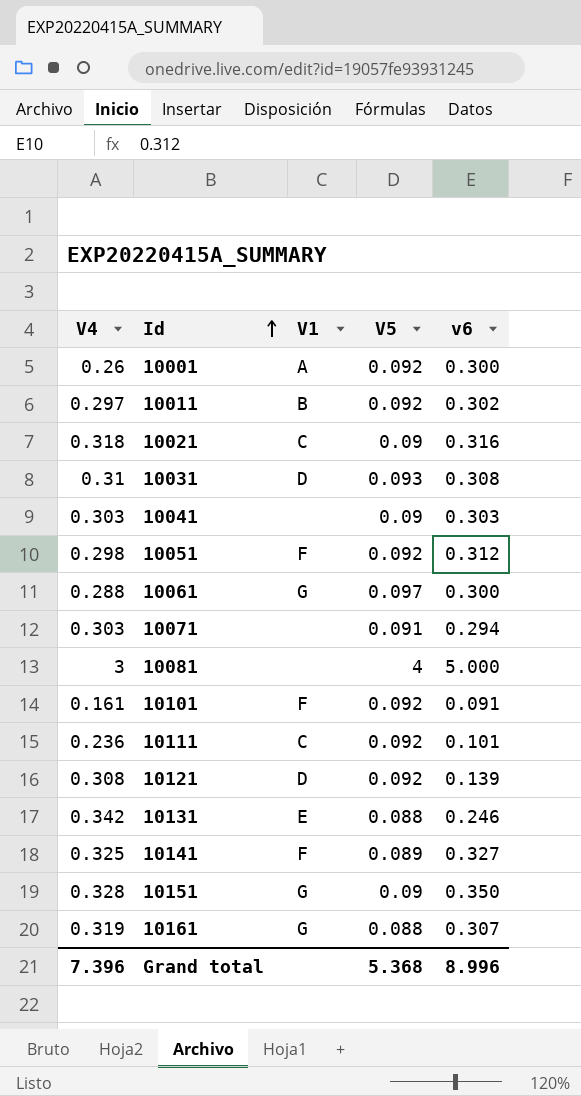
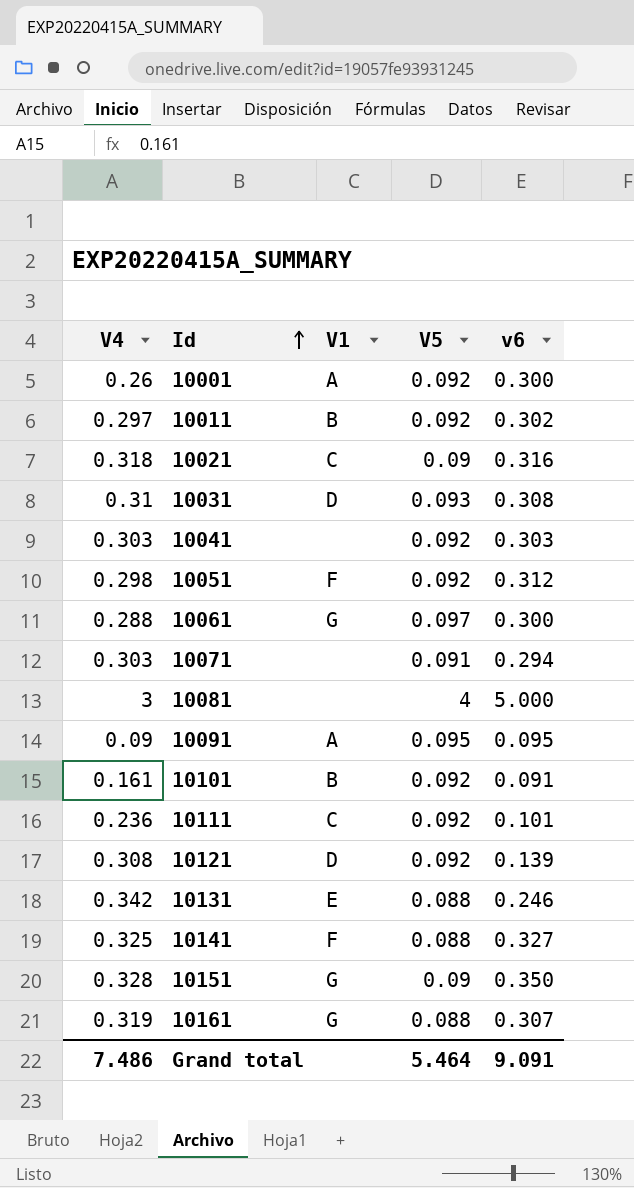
10041 | V5: 0.09 -> 0.092
row 10091: none -> 0.09 | A | 0.095 | 0.095
10101 | V1: F -> B
10141 | V5: 0.089 -> 0.088
Grand total | V4: 7.396 -> 7.486
Grand total | V5: 5.368 -> 5.464
Grand total | v6: 8.996 -> 9.091

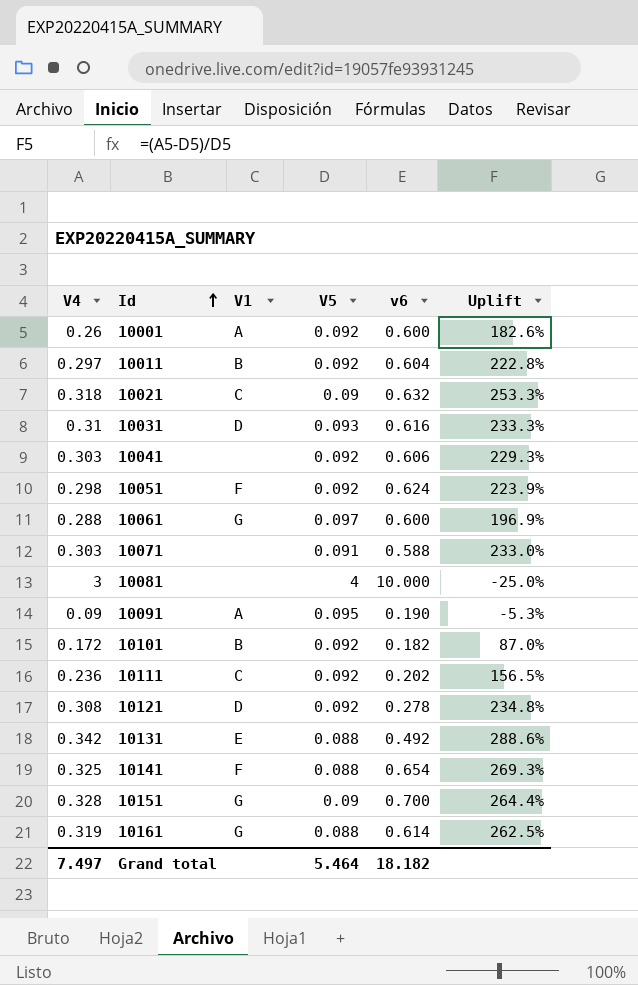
column Uplift | formula: none -> ([V4] - [V5]) / [V5]
10001 | v6: 0.300 -> 0.600
10011 | v6: 0.302 -> 0.604
10021 | v6: 0.316 -> 0.632
10031 | v6: 0.308 -> 0.616
10041 | v6: 0.303 -> 0.606
10051 | v6: 0.312 -> 0.624
10061 | v6: 0.300 -> 0.600
10071 | v6: 0.294 -> 0.588
10081 | v6: 5.000 -> 10.000
10091 | v6: 0.095 -> 0.190
10101 | V4: 0.161 -> 0.172
10101 | v6: 0.091 -> 0.182
10111 | v6: 0.101 -> 0.202
10121 | v6: 0.139 -> 0.278
10131 | v6: 0.246 -> 0.492
10141 | v6: 0.327 -> 0.654
10151 | v6: 0.350 -> 0.700
10161 | v6: 0.307 -> 0.614
Grand total | V4: 7.486 -> 7.497
Grand total | v6: 9.091 -> 18.182

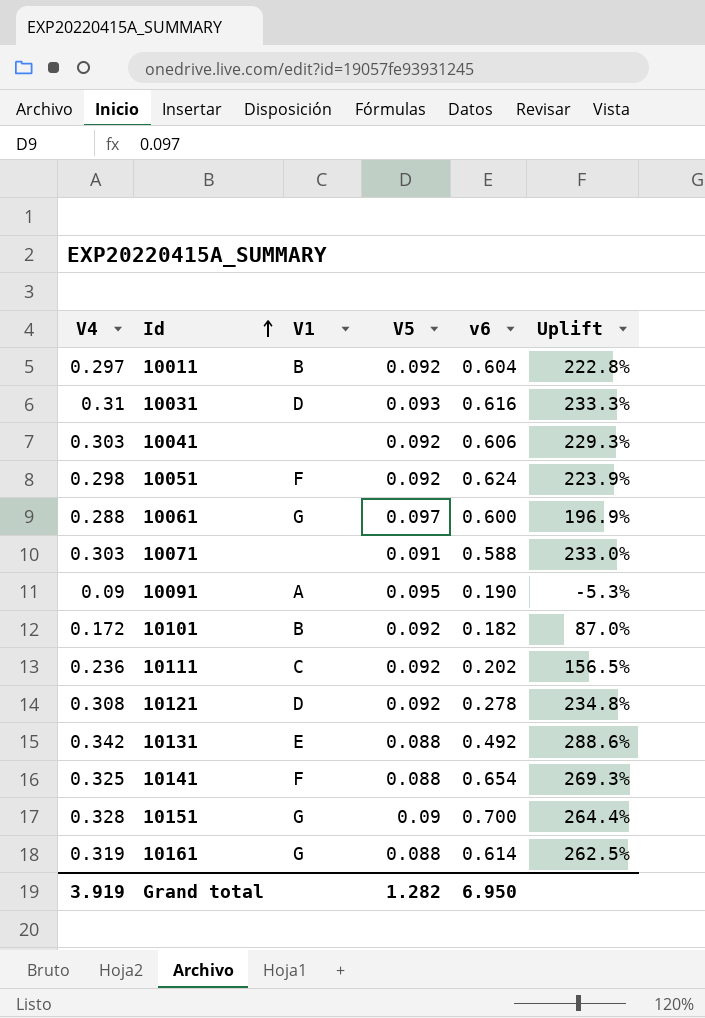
row 10001: 0.26 | A | 0.092 | 0.600 | 182.6% -> none
row 10021: 0.318 | C | 0.09 | 0.632 | 253.3% -> none
row 10081: 3 | none | 4 | 10.000 | -25.0% -> none
Grand total | V4: 7.497 -> 3.919
Grand total | V5: 5.464 -> 1.282
Grand total | v6: 18.182 -> 6.950

